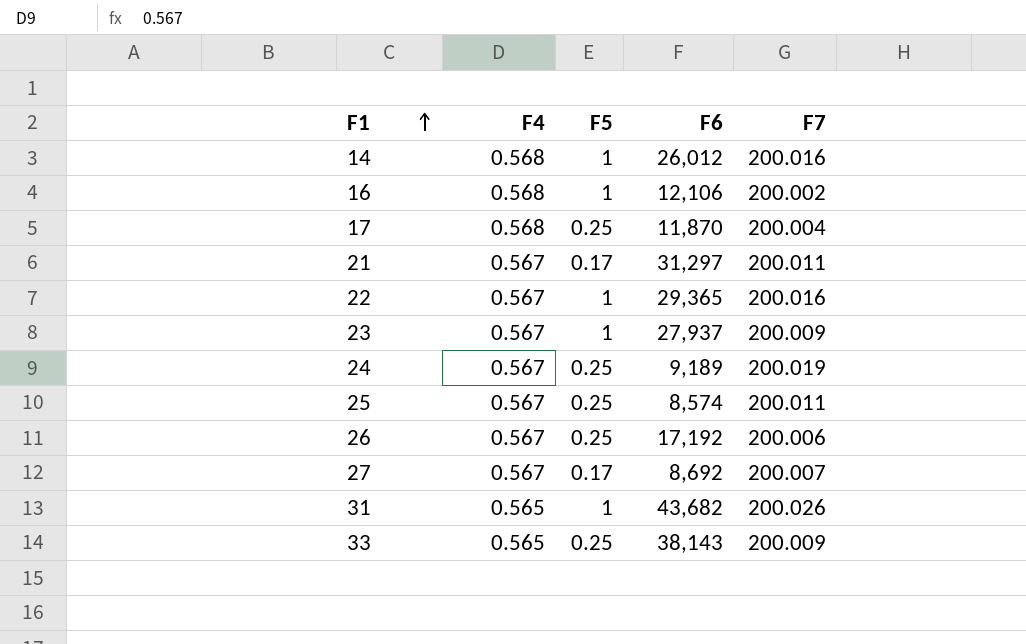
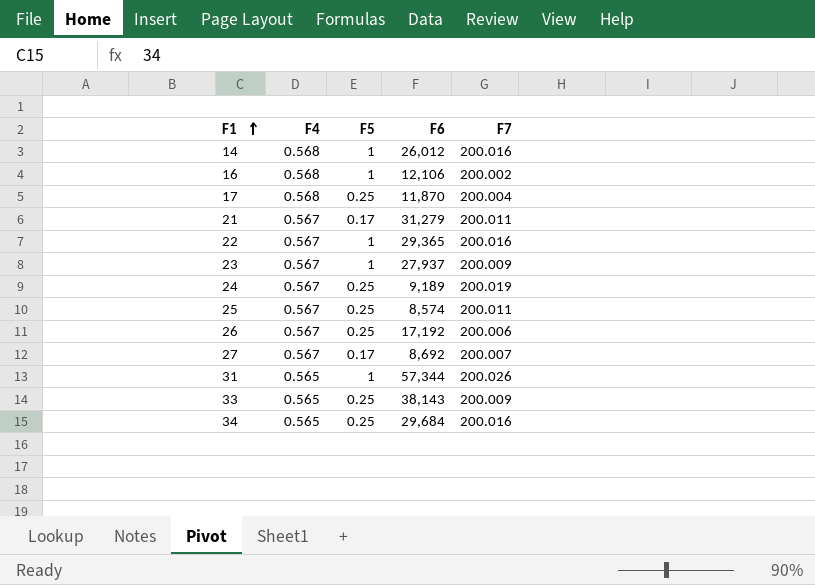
21 | F6: 31,297 -> 31,279
31 | F6: 43,682 -> 57,344
row 34: none -> 0.565 | 0.25 | 29,684 | 200.016

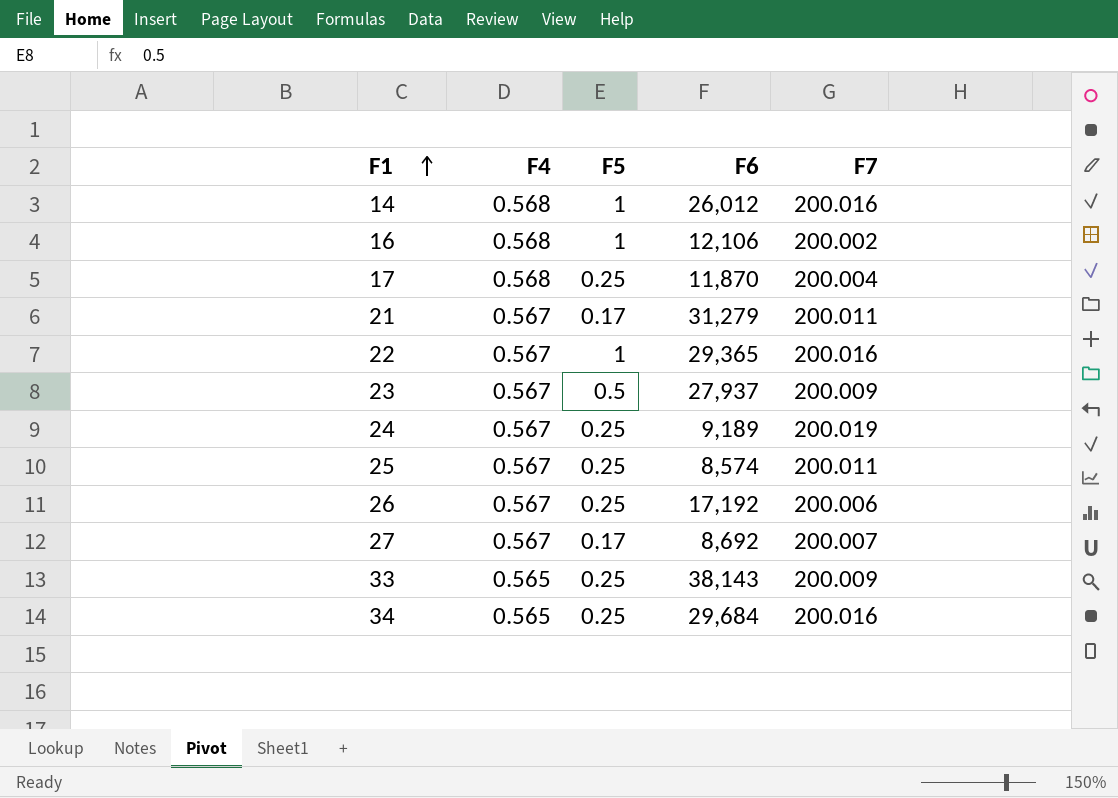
row 31: 0.565 | 1 | 57,344 | 200.026 -> none
23 | F5: 1 -> 0.5

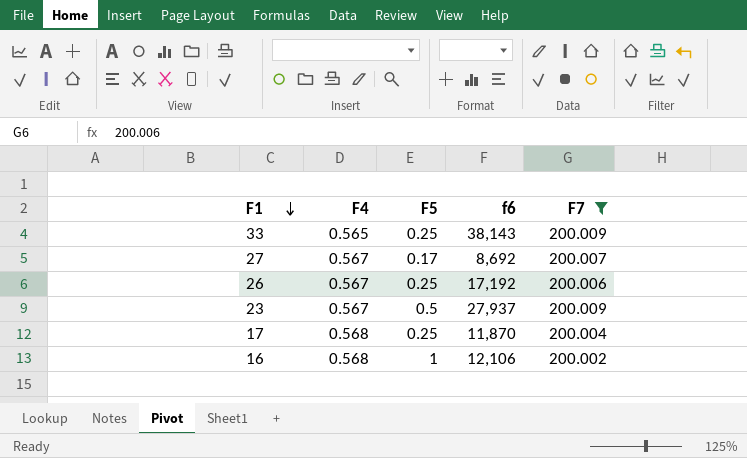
filter: none -> F7 <= 200.009
row order: F1 ascending -> F1 descending
column name: F6 -> f6

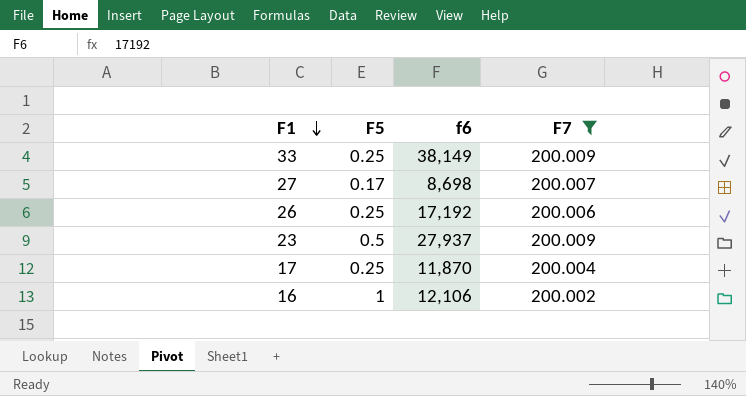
column F4 | position: 2 -> none
33 | f6: 38,143 -> 38,149
27 | f6: 8,692 -> 8,698

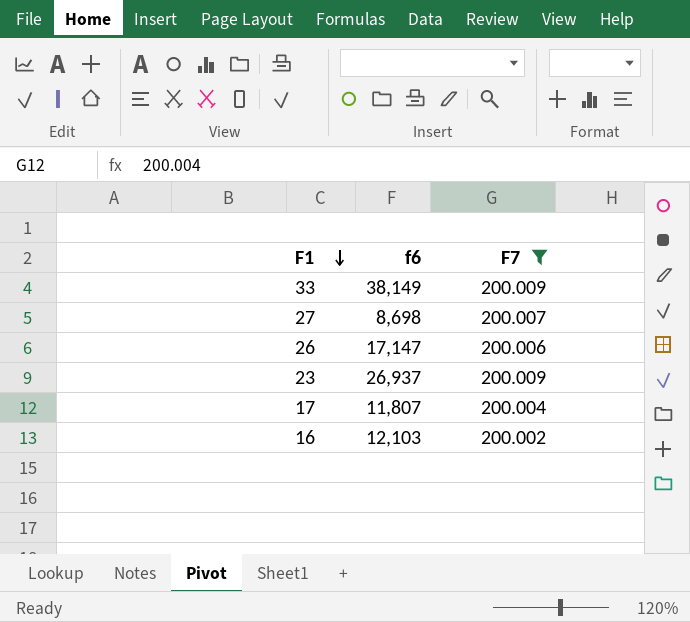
column F5 | position: 2 -> none
26 | f6: 17,192 -> 17,147
23 | f6: 27,937 -> 26,937
17 | f6: 11,870 -> 11,807
16 | f6: 12,106 -> 12,103

